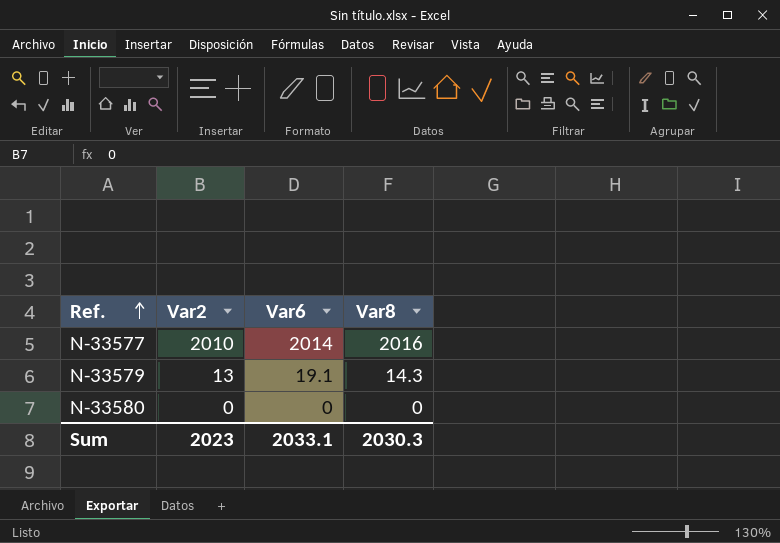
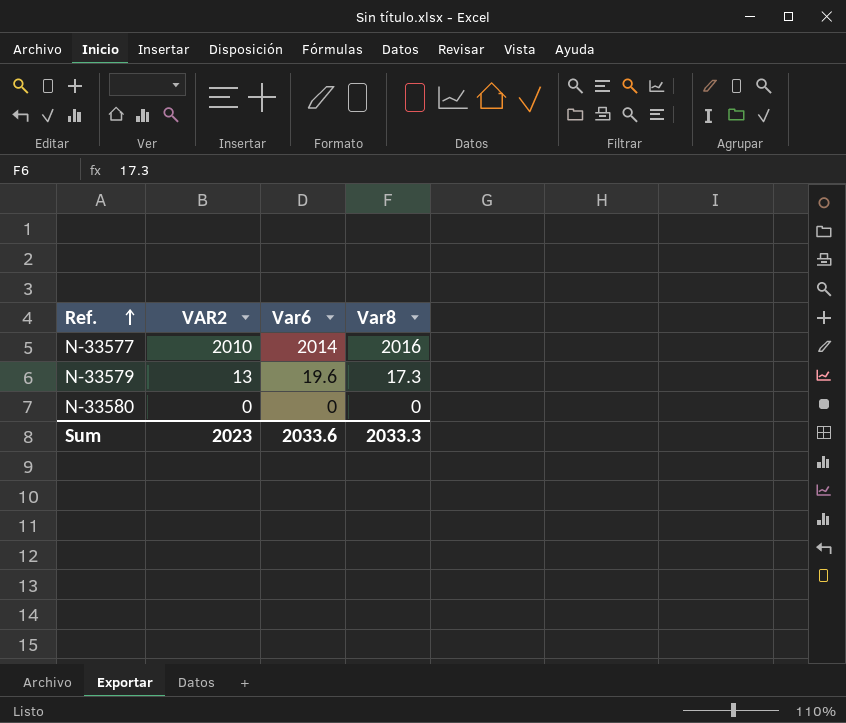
column name: Var2 -> VAR2
N-33579 | Var6: 19.1 -> 19.6
N-33579 | Var8: 14.3 -> 17.3
Sum | Var6: 2033.1 -> 2033.6
Sum | Var8: 2030.3 -> 2033.3

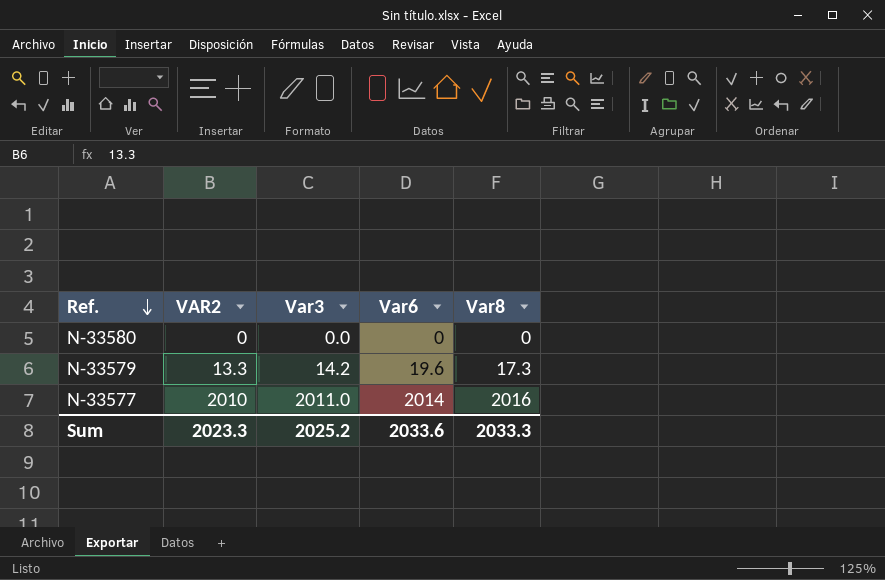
row order: Ref. ascending -> Ref. descending
column Var3 | position: none -> 3
N-33579 | VAR2: 13 -> 13.3
Sum | VAR2: 2023 -> 2023.3

